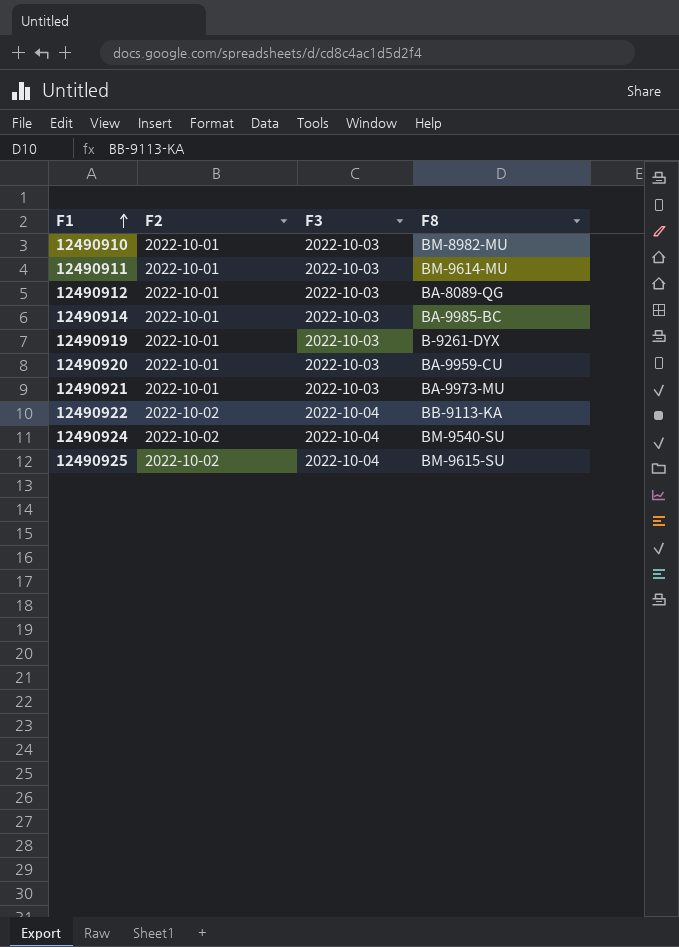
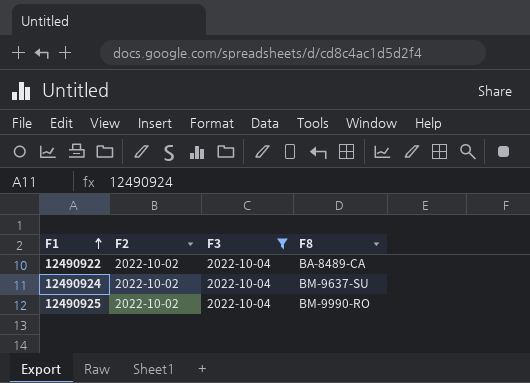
filter: none -> F3 = 2022-10-04
12490922 | F8: BB-9113-KA -> BA-8489-CA
12490924 | F8: BM-9540-SU -> BM-9637-SU
12490925 | F8: BM-9615-SU -> BM-9990-RO

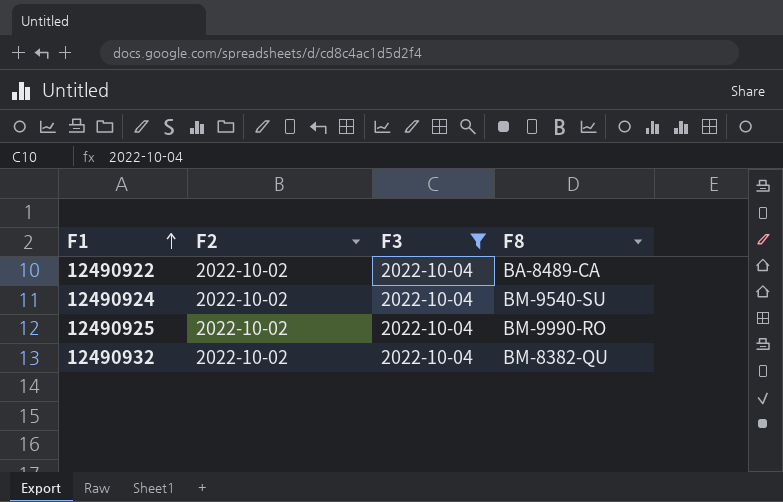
12490924 | F8: BM-9637-SU -> BM-9540-SU
row 12490932: none -> 2022-10-02 | 2022-10-04 | BM-8382-QU

